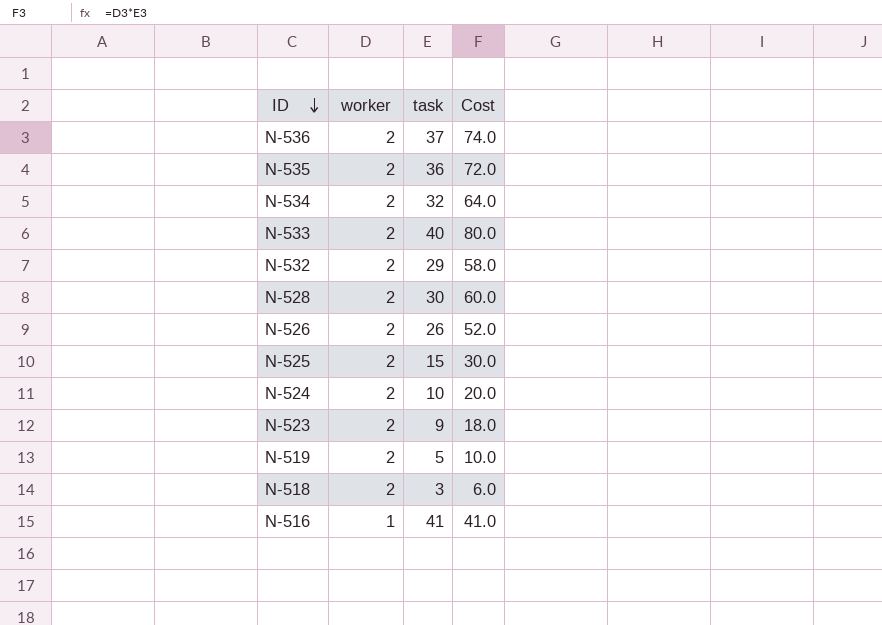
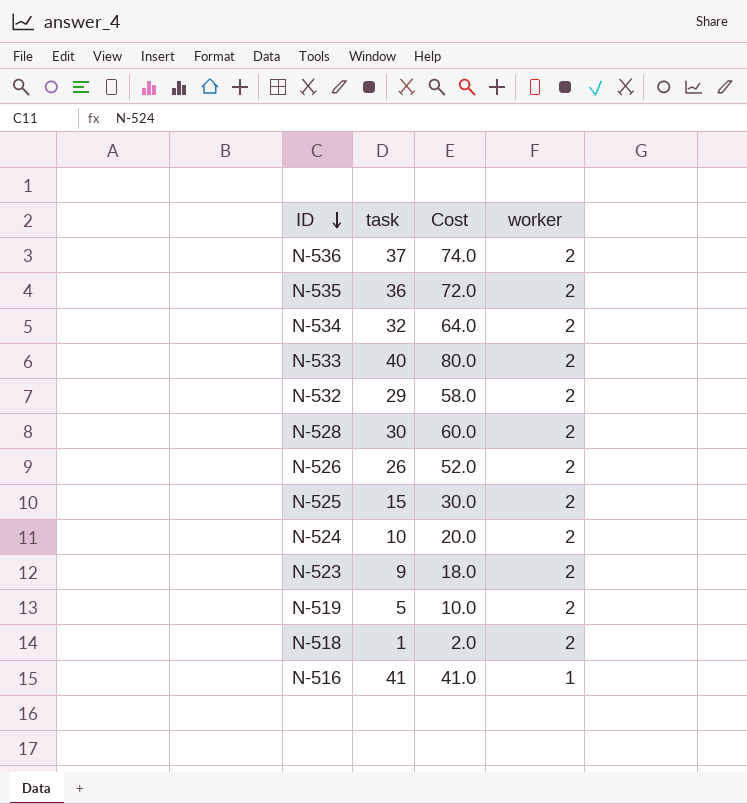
column worker | position: 2 -> 4
N-518 | task: 3 -> 1
N-518 | Cost: 6.0 -> 2.0

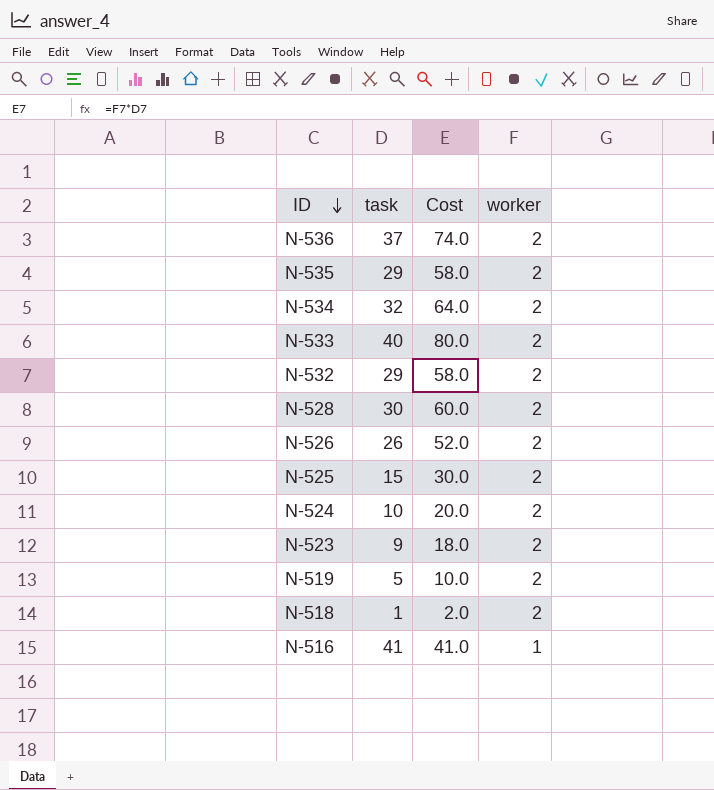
N-535 | task: 36 -> 29
N-535 | Cost: 72.0 -> 58.0

